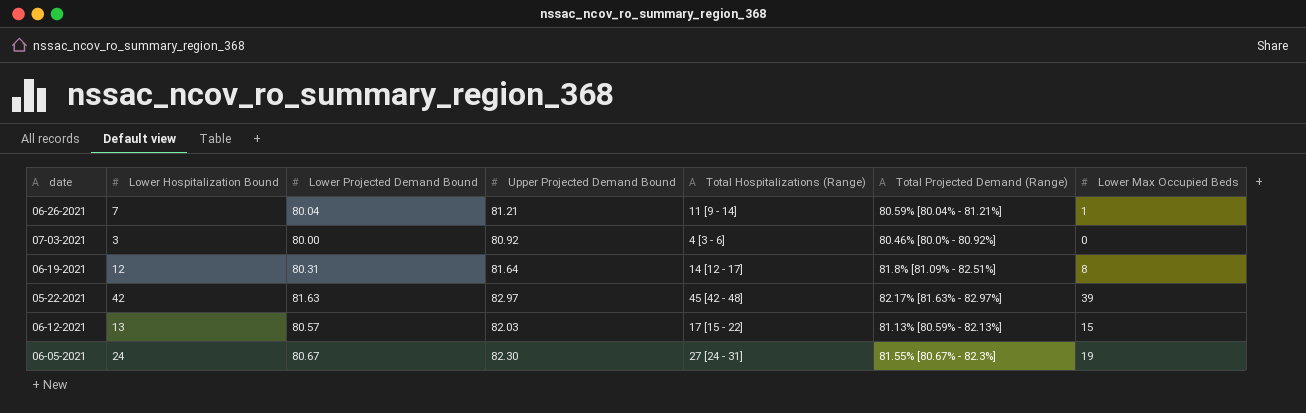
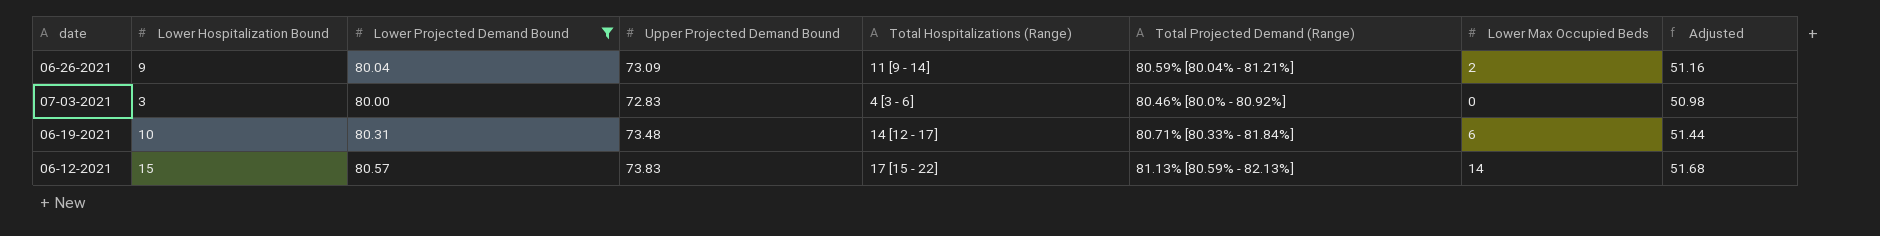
filter: none -> Lower Projected Demand Bound <= 80.57
column Adjusted | formula: none -> [Upper Projected Demand Bound] * 0.7
06-26-2021 | Lower Hospitalization Bound: 7 -> 9
06-26-2021 | Upper Projected Demand Bound: 81.21 -> 73.09
06-26-2021 | Lower Max Occupied Beds: 1 -> 2
07-03-2021 | Upper Projected Demand Bound: 80.92 -> 72.83
06-19-2021 | Lower Hospitalization Bound: 12 -> 10
06-19-2021 | Upper Projected Demand Bound: 81.64 -> 73.48
06-19-2021 | Total Projected Demand (Range): 81.8% [81.09% - 82.51%] -> 80.71% [80.33% - 81.84%]
06-19-2021 | Lower Max Occupied Beds: 8 -> 6
06-12-2021 | Lower Hospitalization Bound: 13 -> 15
06-12-2021 | Upper Projected Demand Bound: 82.03 -> 73.83
06-12-2021 | Lower Max Occupied Beds: 15 -> 14

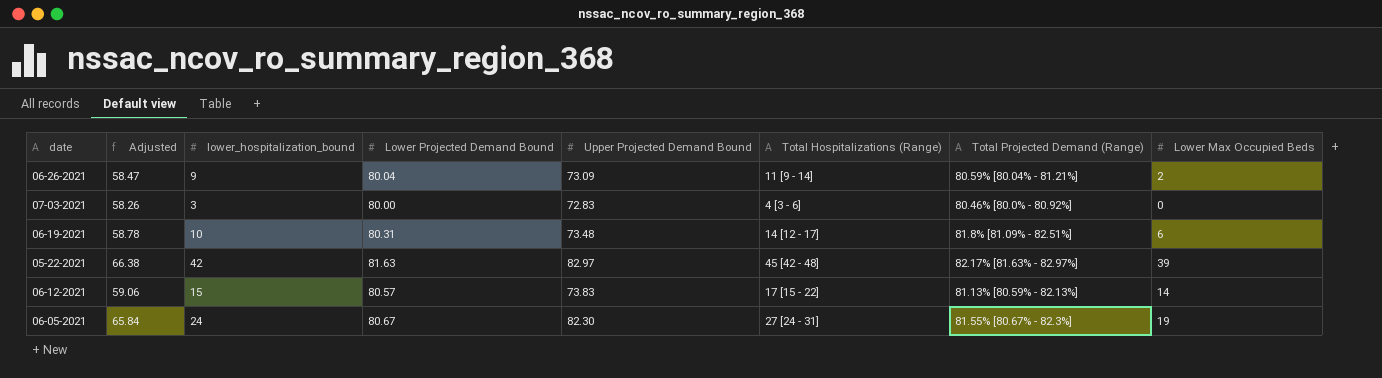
filter: Lower Projected Demand Bound <= 80.57 -> none
column Adjusted | formula: [Upper Projected Demand Bound] * 0.7 -> [Upper Projected Demand Bound] * 0.8
column Adjusted | position: 8 -> 2
column name: Lower Hospitalization Bound -> lower_hospitalization_bound
06-19-2021 | Total Projected Demand (Range): 80.71% [80.33% - 81.84%] -> 81.8% [81.09% - 82.51%]

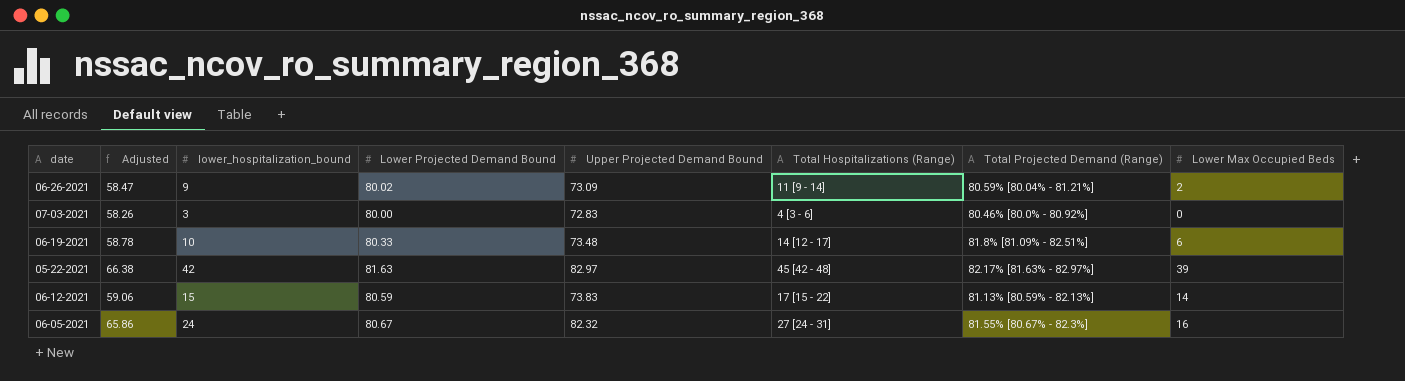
06-26-2021 | Lower Projected Demand Bound: 80.04 -> 80.02
06-19-2021 | Lower Projected Demand Bound: 80.31 -> 80.33
06-12-2021 | Lower Projected Demand Bound: 80.57 -> 80.59
06-05-2021 | Adjusted: 65.84 -> 65.86
06-05-2021 | Upper Projected Demand Bound: 82.30 -> 82.32
06-05-2021 | Lower Max Occupied Beds: 19 -> 16

